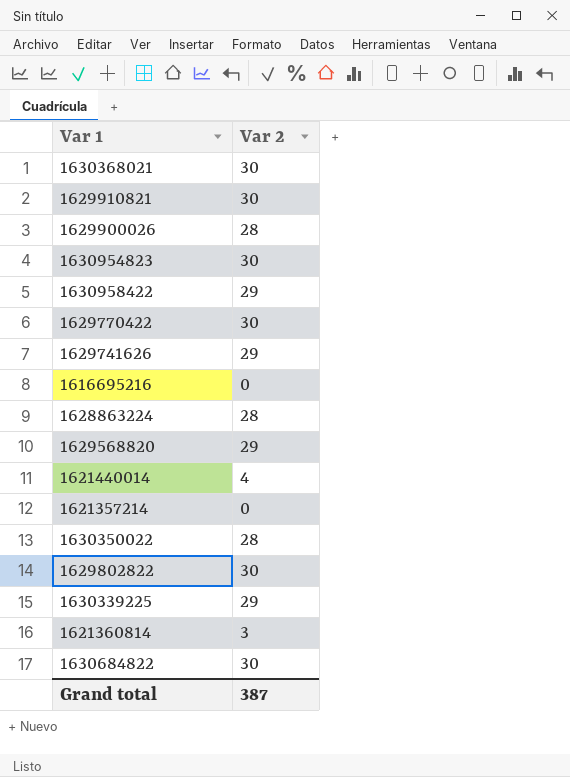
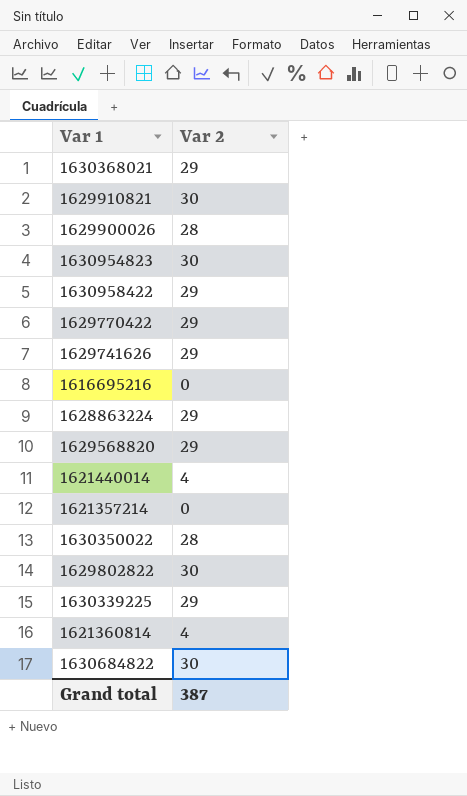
1630368021 | Var 2: 30 -> 29
1629770422 | Var 2: 30 -> 29
1628863224 | Var 2: 28 -> 29
1621360814 | Var 2: 3 -> 4

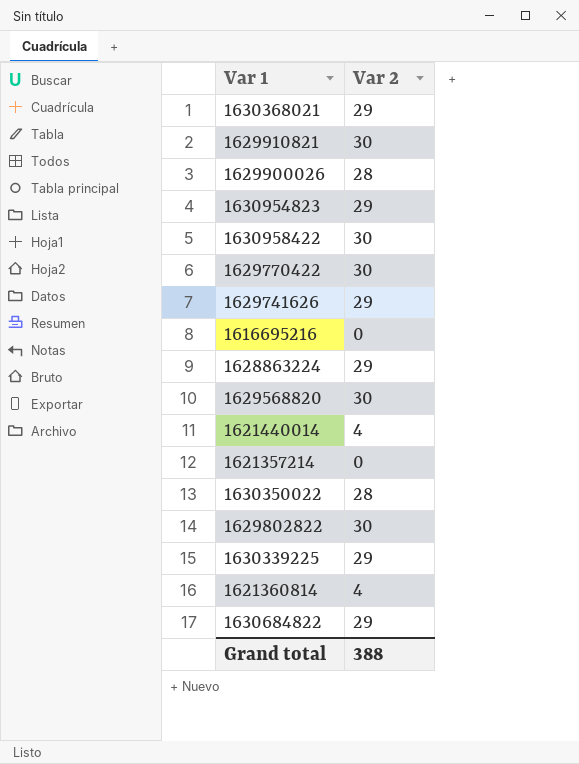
1630954823 | Var 2: 30 -> 29
1630958422 | Var 2: 29 -> 30
1629770422 | Var 2: 29 -> 30
1629568820 | Var 2: 29 -> 30
1630684822 | Var 2: 30 -> 29
Grand total | Var 2: 387 -> 388

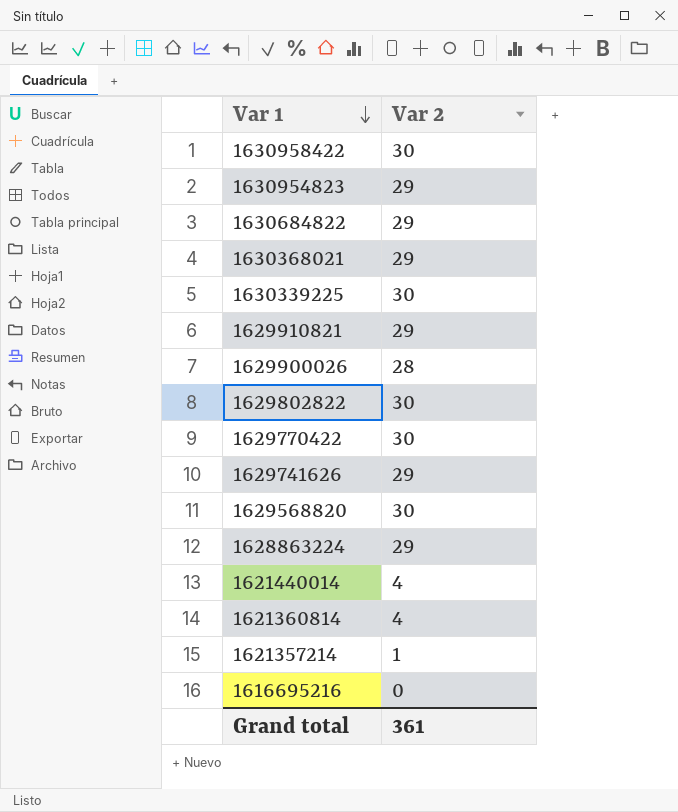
row order: none -> Var 1 descending
row 1630350022: 28 -> none
1630339225 | Var 2: 29 -> 30
1629910821 | Var 2: 30 -> 29
1621357214 | Var 2: 0 -> 1
Grand total | Var 2: 388 -> 361

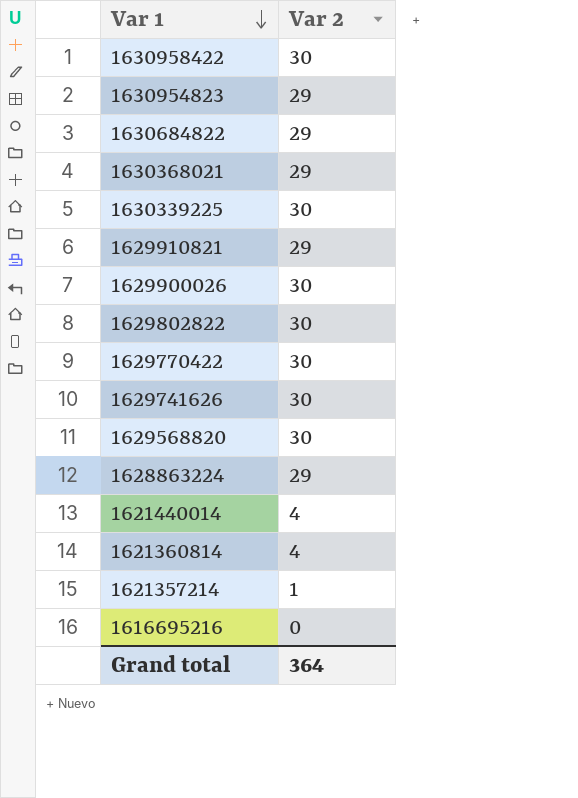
1629900026 | Var 2: 28 -> 30
1629741626 | Var 2: 29 -> 30
Grand total | Var 2: 361 -> 364

